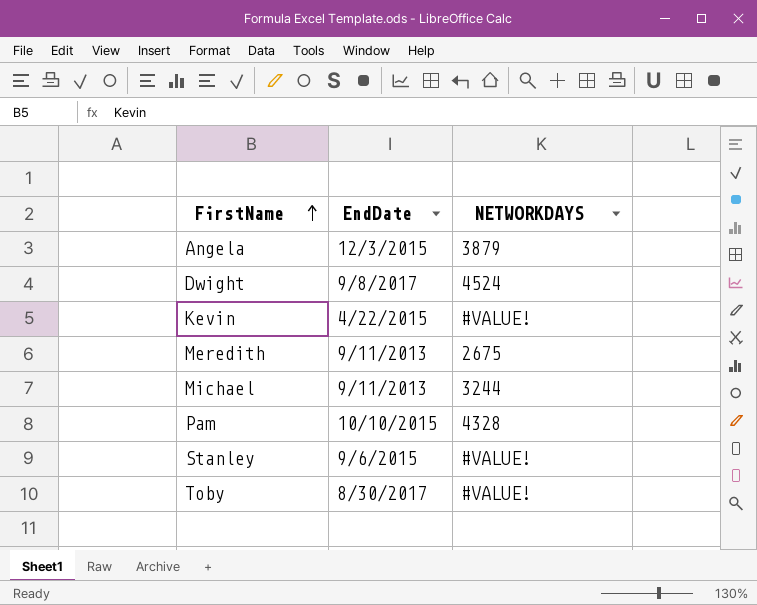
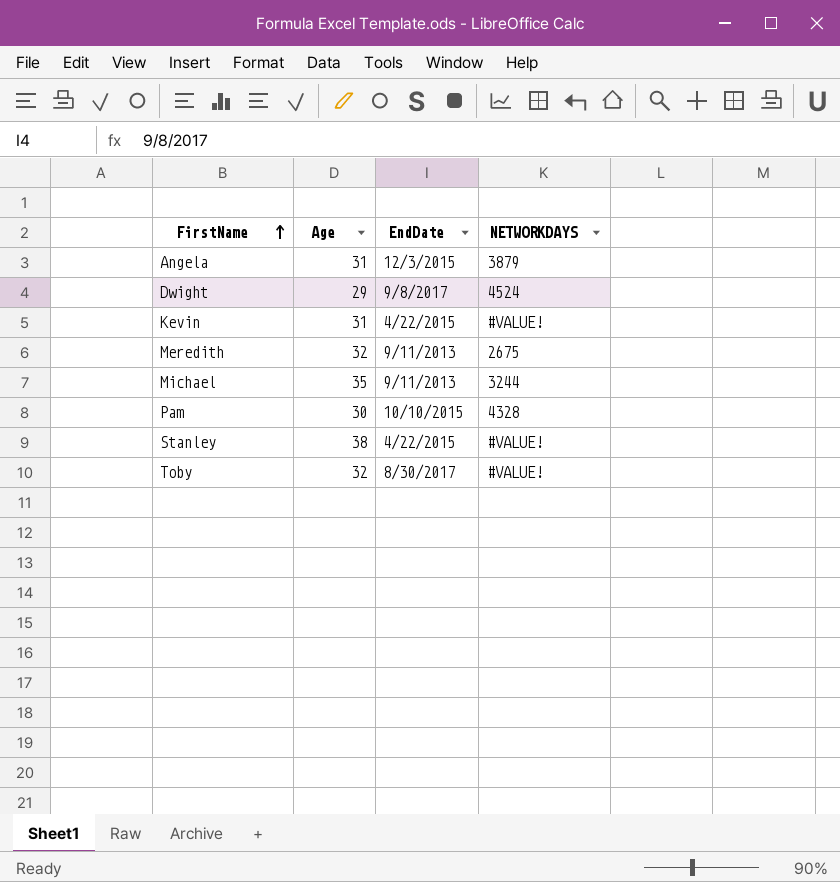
column Age | position: none -> 2
Stanley | EndDate: 9/6/2015 -> 4/22/2015

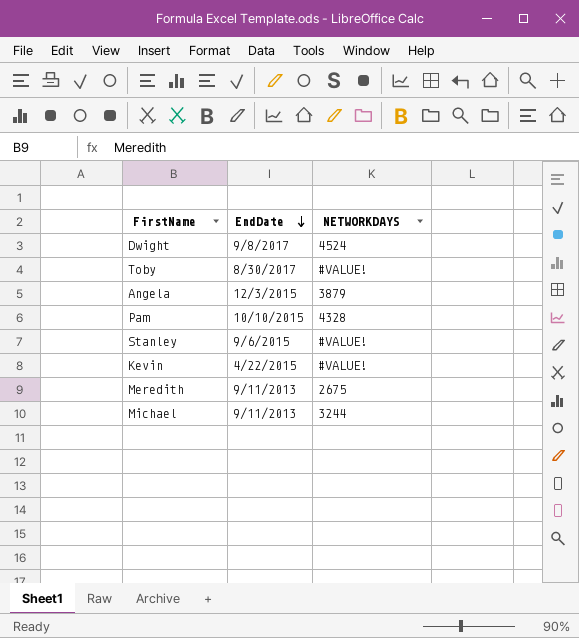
row order: FirstName ascending -> EndDate descending
column Age | position: 2 -> none
Stanley | EndDate: 4/22/2015 -> 9/6/2015

